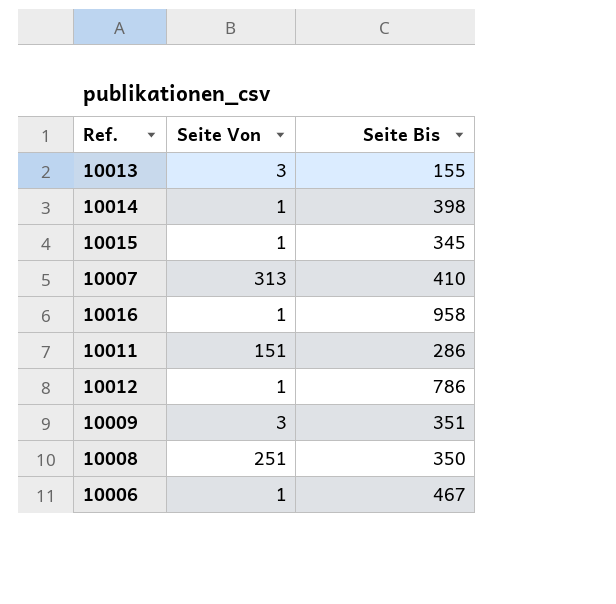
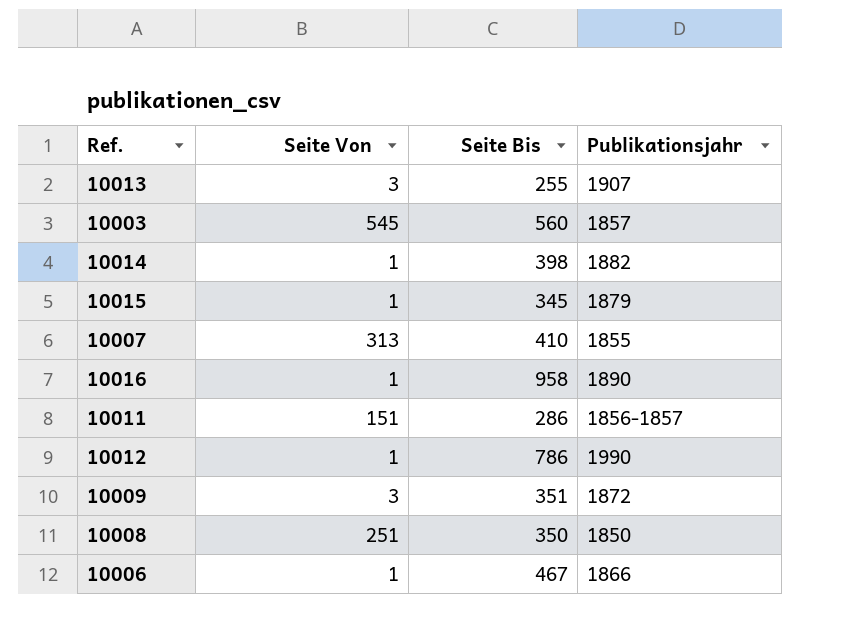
column Publikationsjahr | position: none -> 4
10013 | Seite Bis: 155 -> 255
row 10003: none -> 545 | 560 | 1857

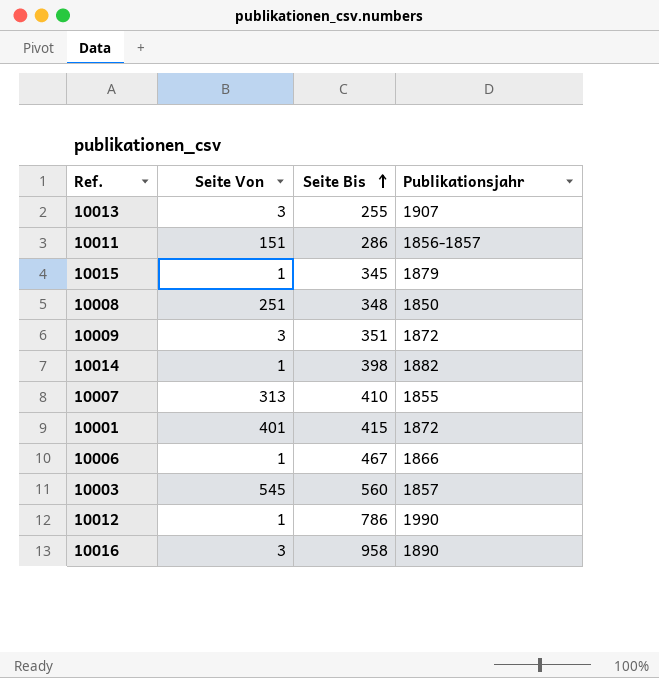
row order: none -> Seite Bis ascending
10008 | Seite Bis: 350 -> 348
row 10001: none -> 401 | 415 | 1872
10016 | Seite Von: 1 -> 3

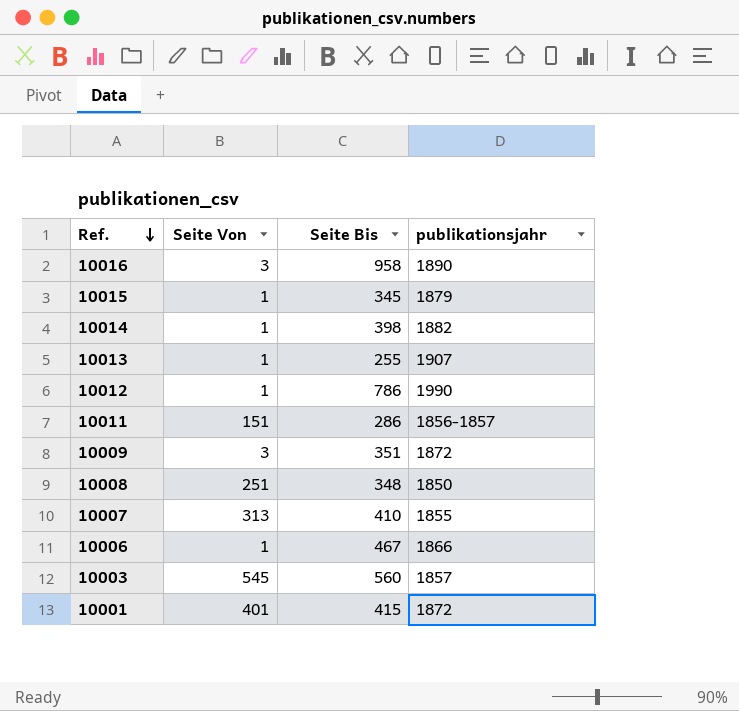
row order: Seite Bis ascending -> Ref. descending
column name: Publikationsjahr -> publikationsjahr
10013 | Seite Von: 3 -> 1

